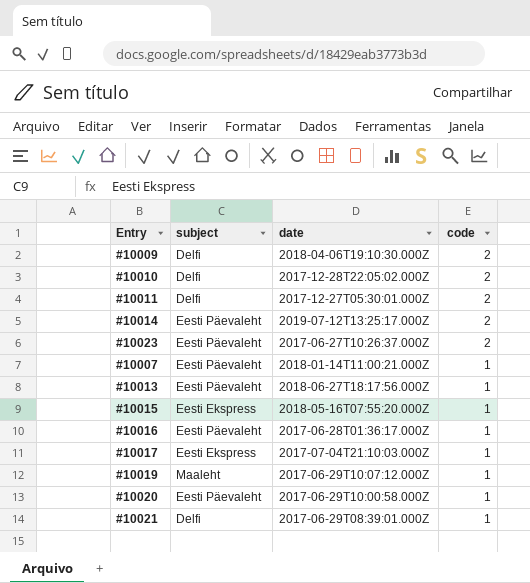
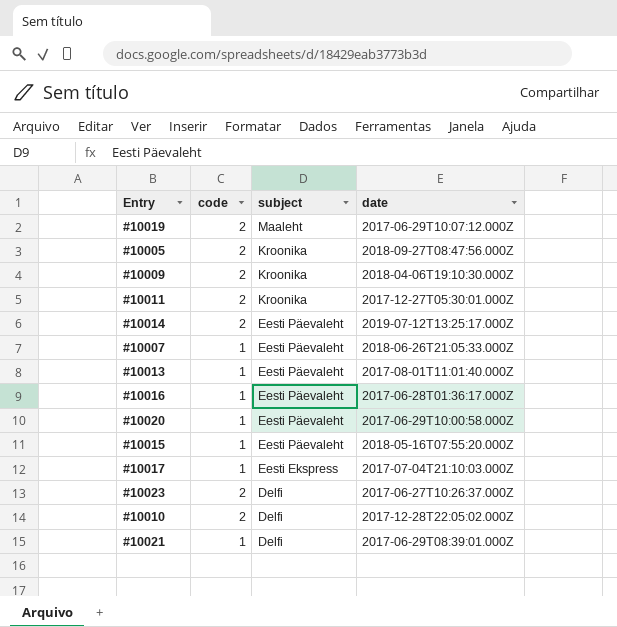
row order: code descending -> subject descending
column code | position: 4 -> 2
#10019 | code: 1 -> 2
row #10005: none -> 2 | Kroonika | 2018-09-27T08:47:56.000Z
#10009 | subject: Delfi -> Kroonika
#10011 | subject: Delfi -> Kroonika
#10007 | date: 2018-01-14T11:00:21.000Z -> 2018-06-26T21:05:33.000Z
#10013 | date: 2018-06-27T18:17:56.000Z -> 2017-08-01T11:01:40.000Z
#10015 | subject: Eesti Ekspress -> Eesti Päevaleht
#10023 | subject: Eesti Päevaleht -> Delfi

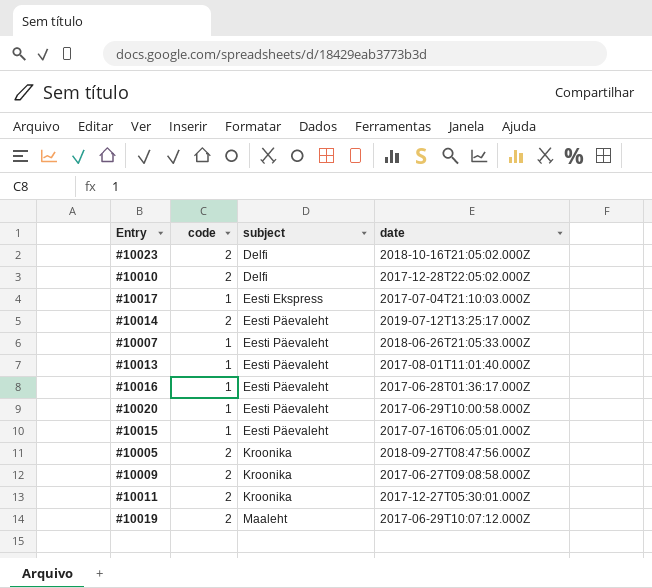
row order: subject descending -> subject ascending
row #10021: 1 | Delfi | 2017-06-29T08:39:01.000Z -> none
#10023 | date: 2017-06-27T10:26:37.000Z -> 2018-10-16T21:05:02.000Z
#10015 | date: 2018-05-16T07:55:20.000Z -> 2017-07-16T06:05:01.000Z
#10009 | date: 2018-04-06T19:10:30.000Z -> 2017-06-27T09:08:58.000Z

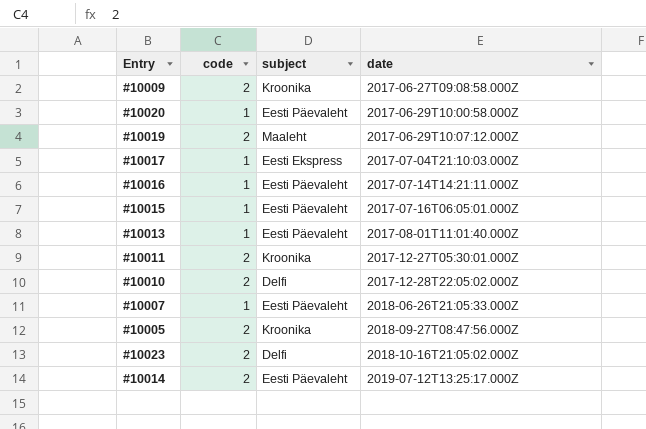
row order: subject ascending -> date ascending
#10016 | date: 2017-06-28T01:36:17.000Z -> 2017-07-14T14:21:11.000Z

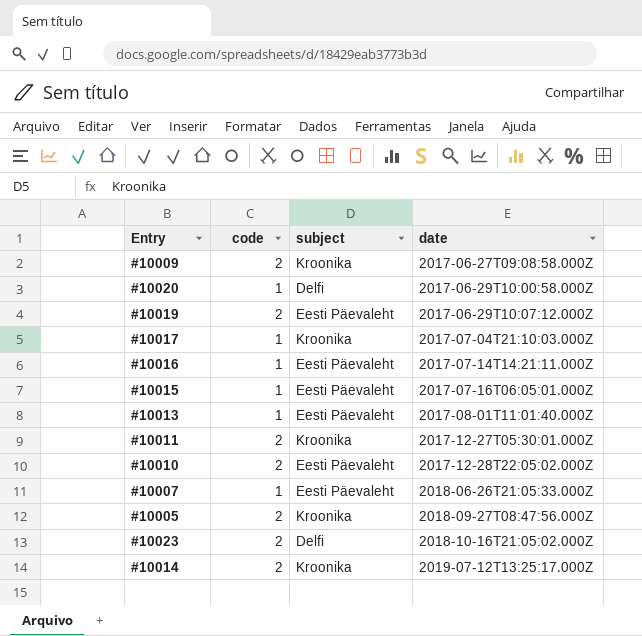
#10020 | subject: Eesti Päevaleht -> Delfi
#10019 | subject: Maaleht -> Eesti Päevaleht
#10017 | subject: Eesti Ekspress -> Kroonika
#10010 | subject: Delfi -> Eesti Päevaleht
#10014 | subject: Eesti Päevaleht -> Kroonika

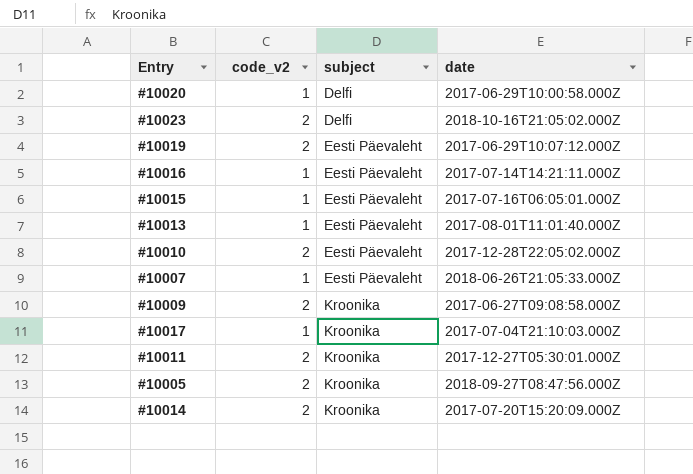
row order: date ascending -> subject ascending
column name: code -> code_v2
#10014 | date: 2019-07-12T13:25:17.000Z -> 2017-07-20T15:20:09.000Z

